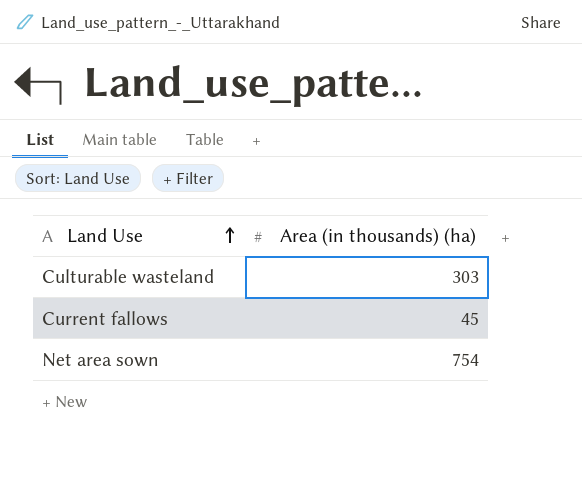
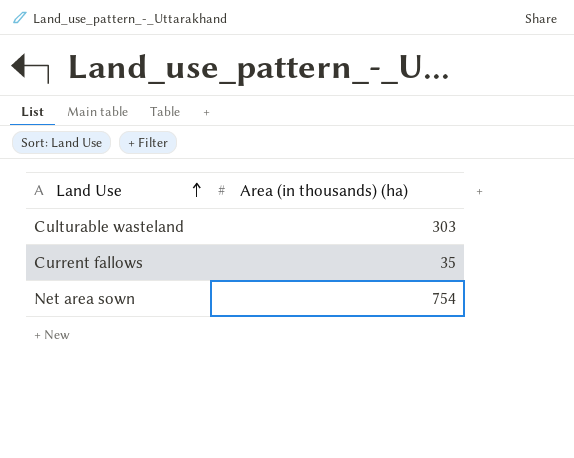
Current fallows | Area (in thousands) (ha): 45 -> 35

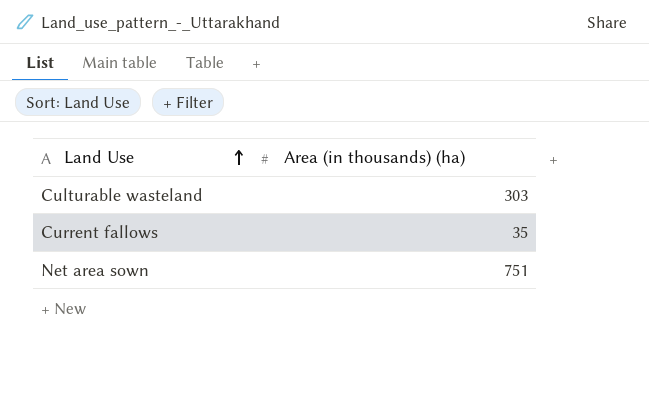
Net area sown | Area (in thousands) (ha): 754 -> 751

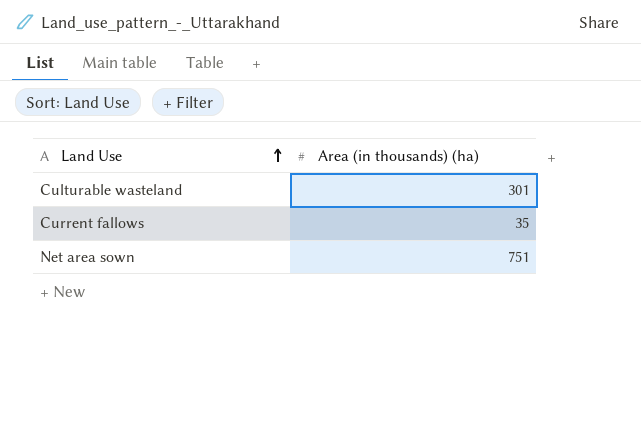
Culturable wasteland | Area (in thousands) (ha): 303 -> 301

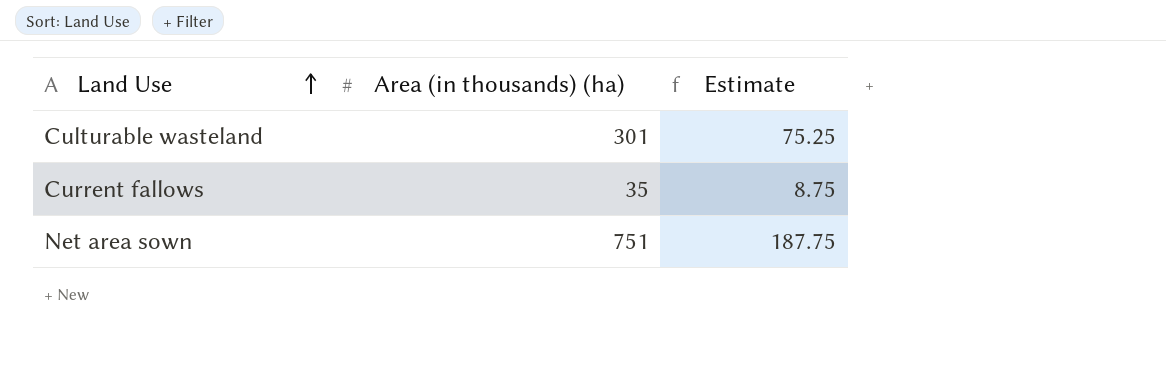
column Estimate | formula: none -> [Area (in thousands) (ha)] * 0.25

